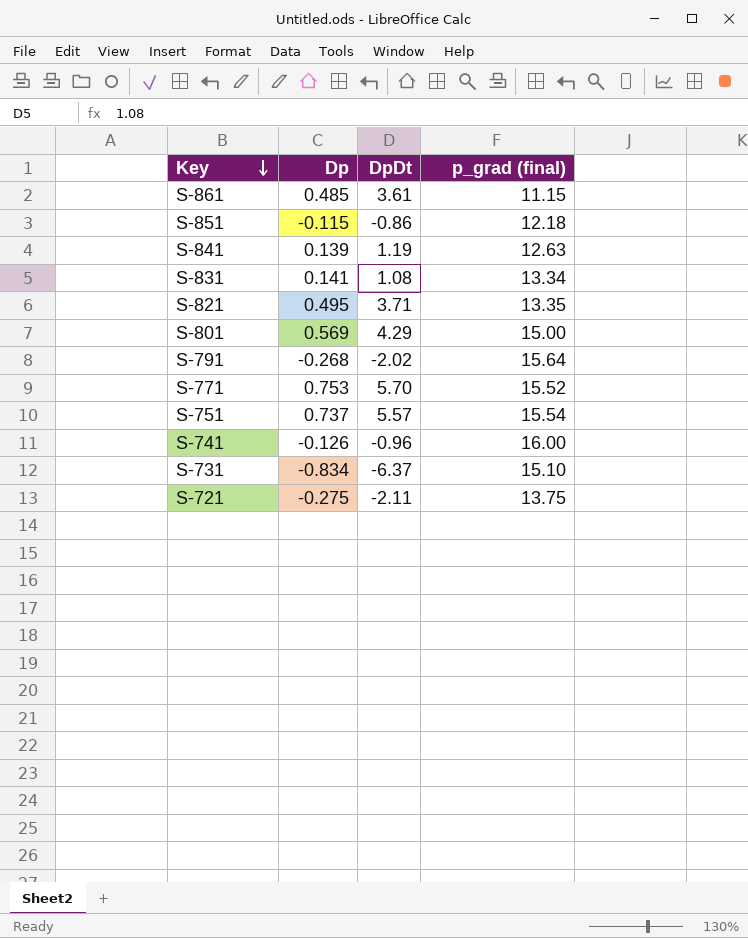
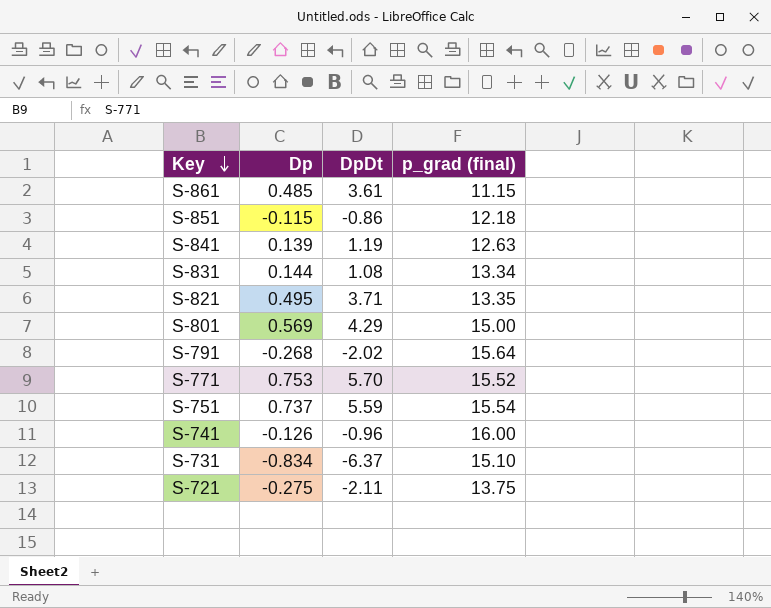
S-831 | Dp: 0.141 -> 0.144
S-751 | DpDt: 5.57 -> 5.59

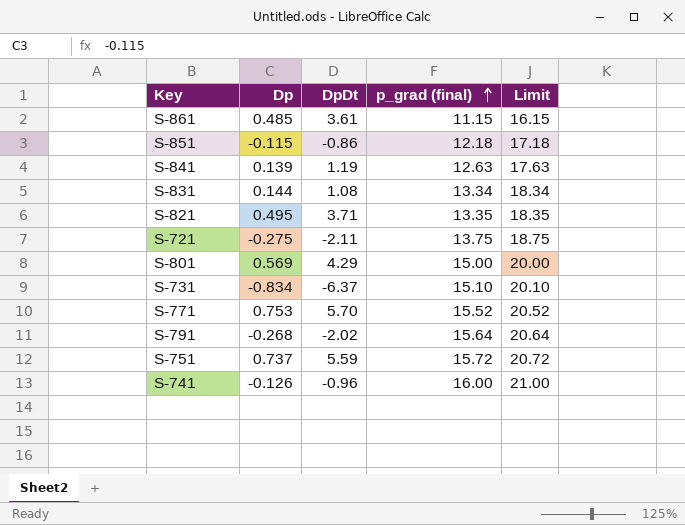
row order: Key descending -> p_grad (final) ascending
column Limit | formula: none -> [p_grad (final)] + 5
S-751 | p_grad (final): 15.54 -> 15.72

